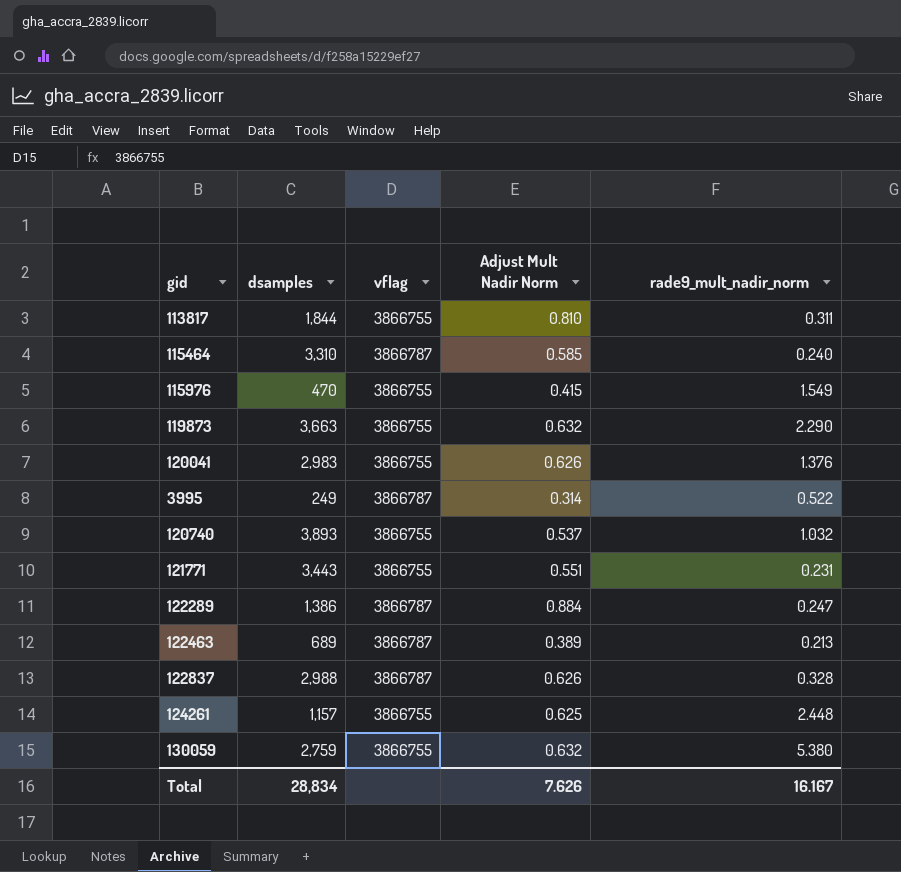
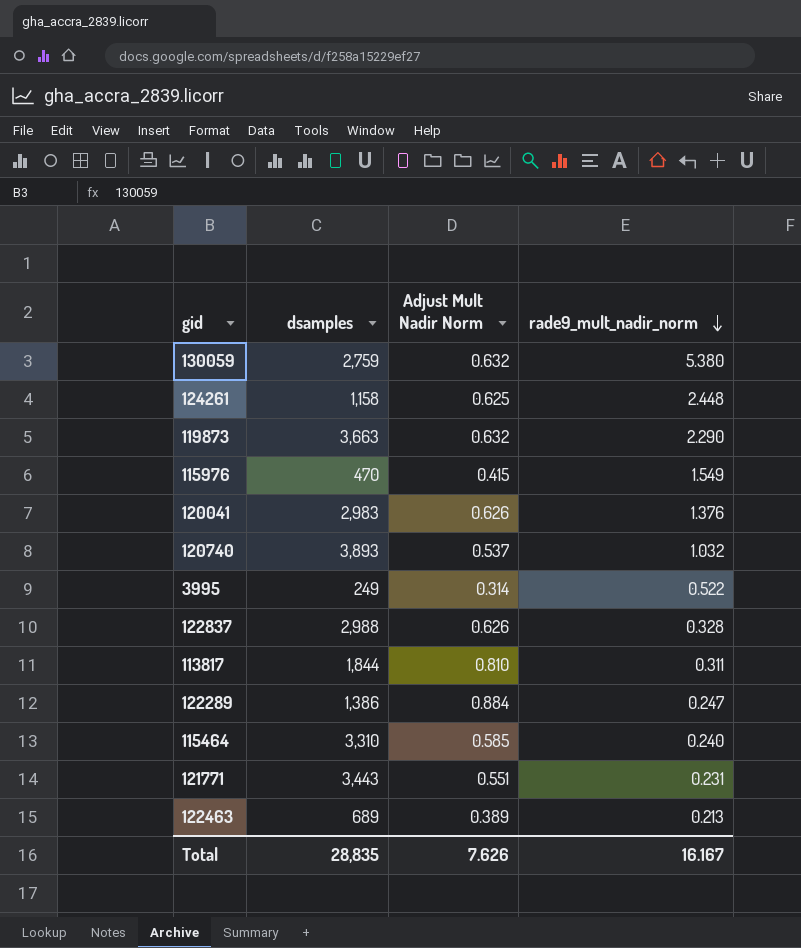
row order: none -> rade9_mult_nadir_norm descending
column vflag | position: 3 -> none
124261 | dsamples: 1,157 -> 1,158
Total | dsamples: 28,834 -> 28,835

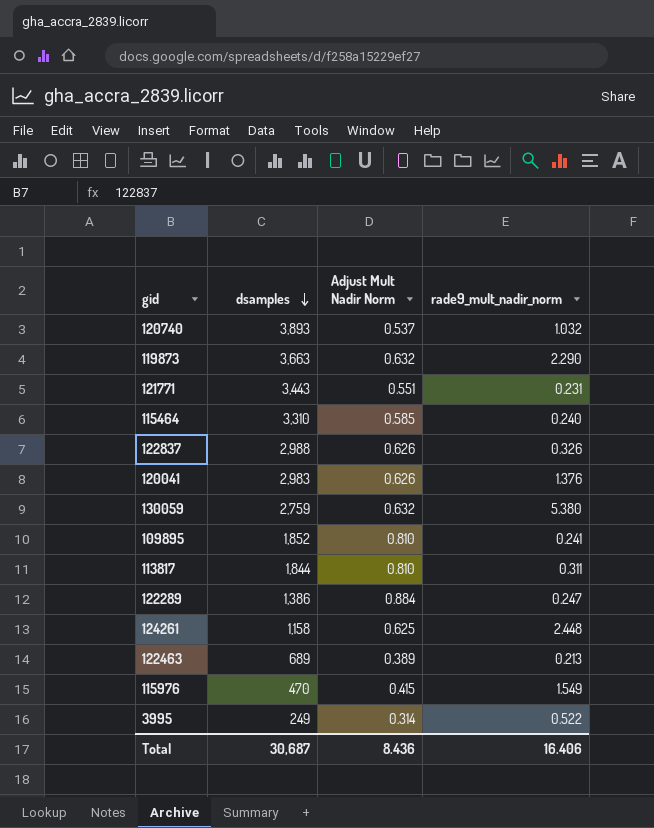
row order: rade9_mult_nadir_norm descending -> dsamples descending
122837 | rade9_mult_nadir_norm: 0.328 -> 0.326
row 109895: none -> 1,852 | 0.810 | 0.241
Total | dsamples: 28,835 -> 30,687
Total | Adjust Mult Nadir Norm: 7.626 -> 8.436
Total | rade9_mult_nadir_norm: 16.167 -> 16.406

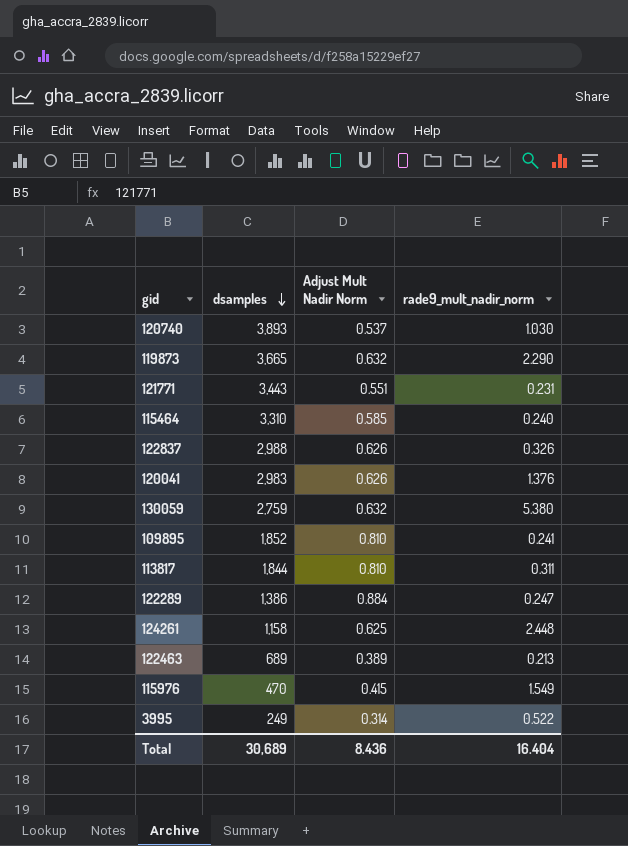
120740 | rade9_mult_nadir_norm: 1.032 -> 1.030
119873 | dsamples: 3,663 -> 3,665
Total | dsamples: 30,687 -> 30,689
Total | rade9_mult_nadir_norm: 16.406 -> 16.404

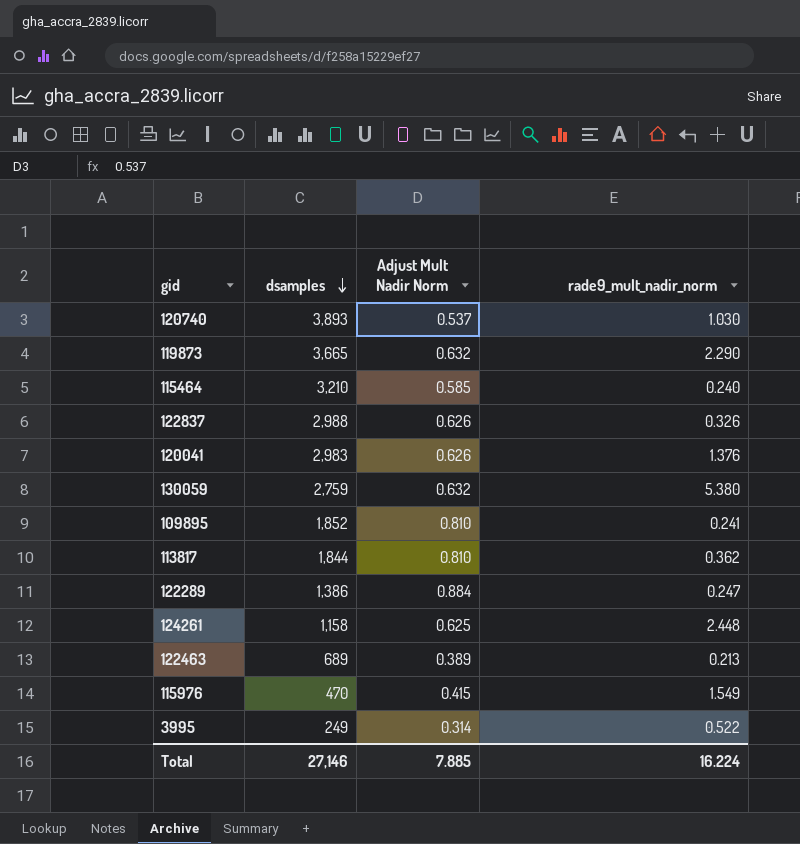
row 121771: 3,443 | 0.551 | 0.231 -> none
115464 | dsamples: 3,310 -> 3,210
113817 | rade9_mult_nadir_norm: 0.311 -> 0.362
Total | dsamples: 30,689 -> 27,146
Total | Adjust Mult Nadir Norm: 8.436 -> 7.885
Total | rade9_mult_nadir_norm: 16.404 -> 16.224

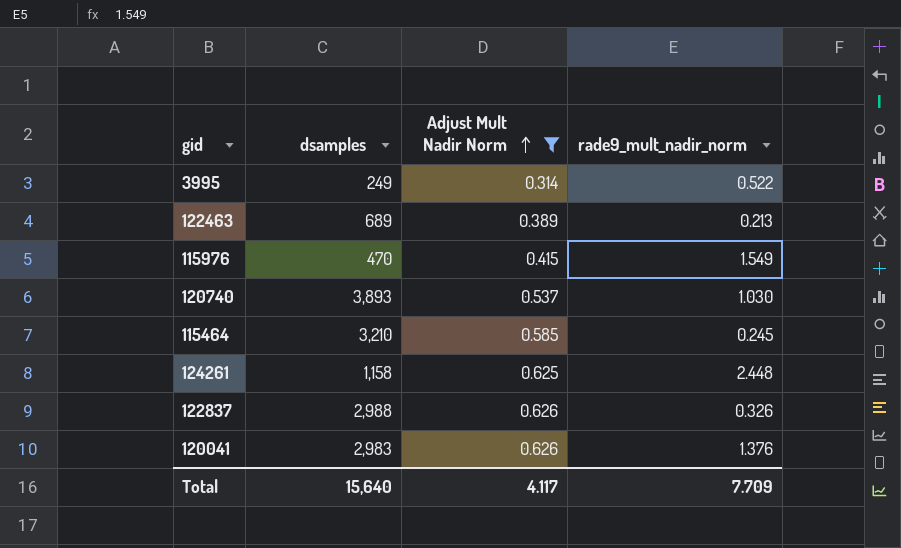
filter: none -> Adjust Mult Nadir Norm <= 0.626
row order: dsamples descending -> Adjust Mult Nadir Norm ascending
115464 | rade9_mult_nadir_norm: 0.240 -> 0.245
Total | dsamples: 27,146 -> 15,640
Total | Adjust Mult Nadir Norm: 7.885 -> 4.117
Total | rade9_mult_nadir_norm: 16.224 -> 7.709

